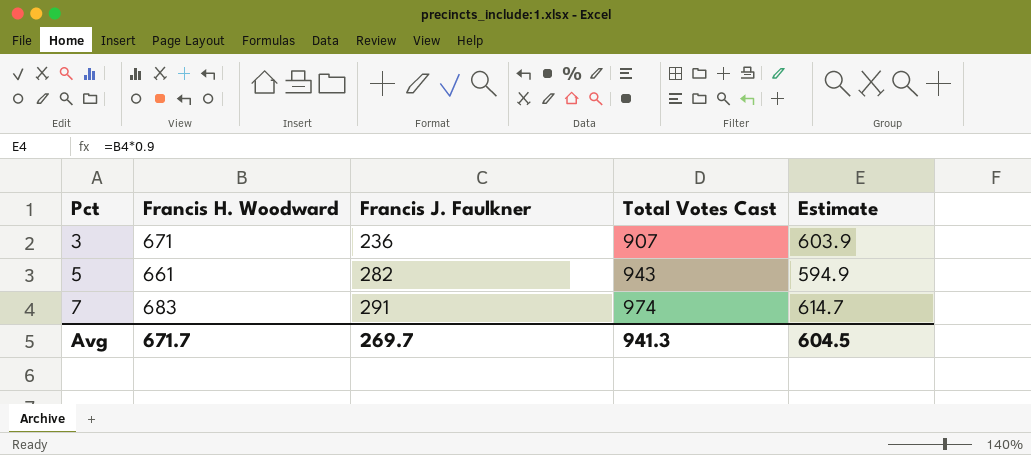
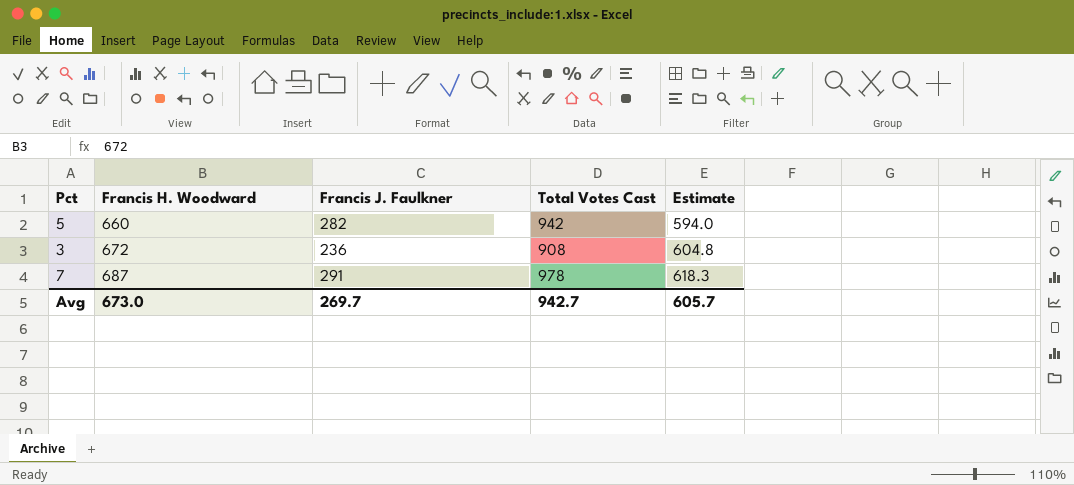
row order: Pct ascending -> Francis H. Woodward ascending
5 | Francis H. Woodward: 661 -> 660
5 | Total Votes Cast: 943 -> 942
5 | Estimate: 594.9 -> 594.0
3 | Francis H. Woodward: 671 -> 672
3 | Total Votes Cast: 907 -> 908
3 | Estimate: 603.9 -> 604.8
7 | Francis H. Woodward: 683 -> 687
7 | Total Votes Cast: 974 -> 978
7 | Estimate: 614.7 -> 618.3
Avg | Francis H. Woodward: 671.7 -> 673.0
Avg | Total Votes Cast: 941.3 -> 942.7
Avg | Estimate: 604.5 -> 605.7

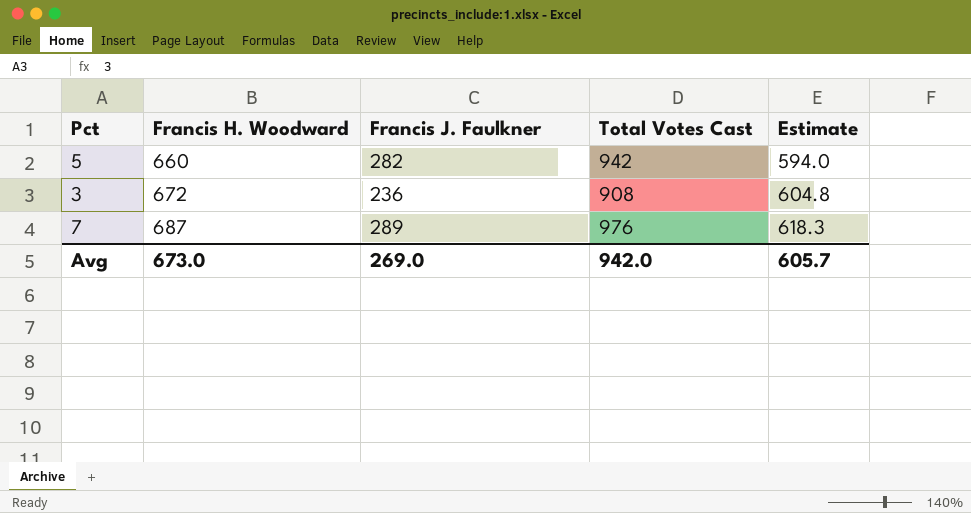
7 | Francis J. Faulkner: 291 -> 289
7 | Total Votes Cast: 978 -> 976
Avg | Francis J. Faulkner: 269.7 -> 269.0
Avg | Total Votes Cast: 942.7 -> 942.0

